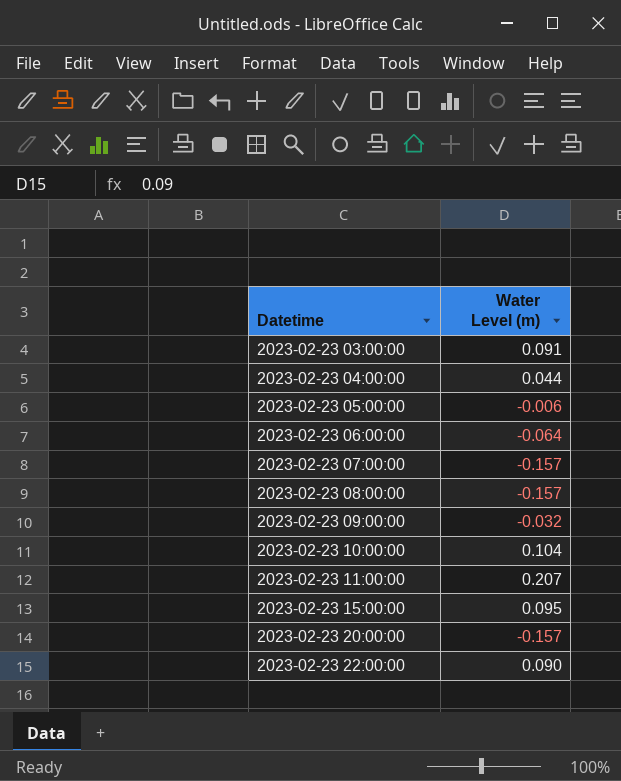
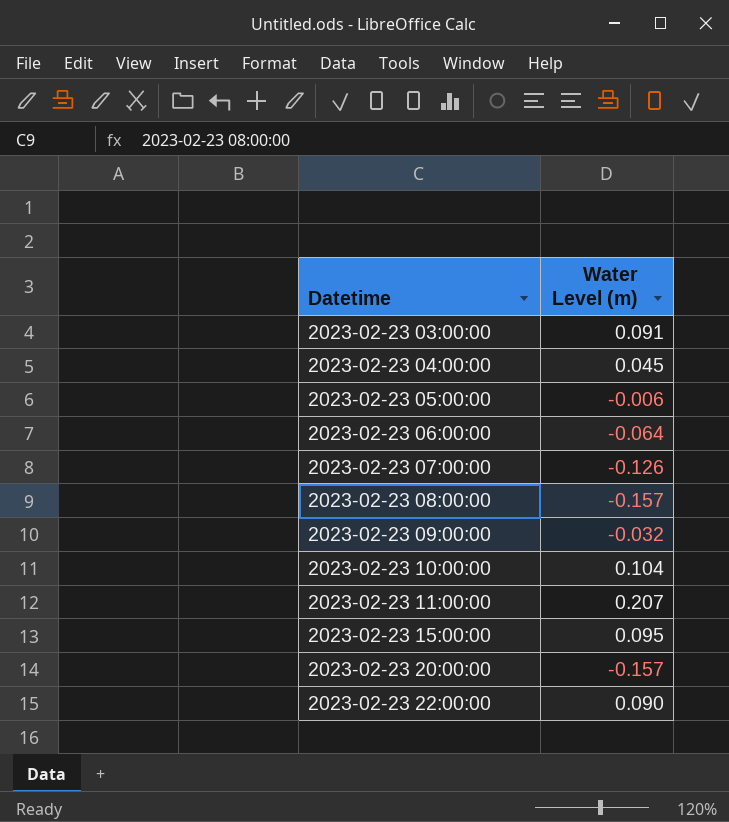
2023-02-23 04:00:00 | Water Level (m): 0.044 -> 0.045
2023-02-23 07:00:00 | Water Level (m): -0.157 -> -0.126

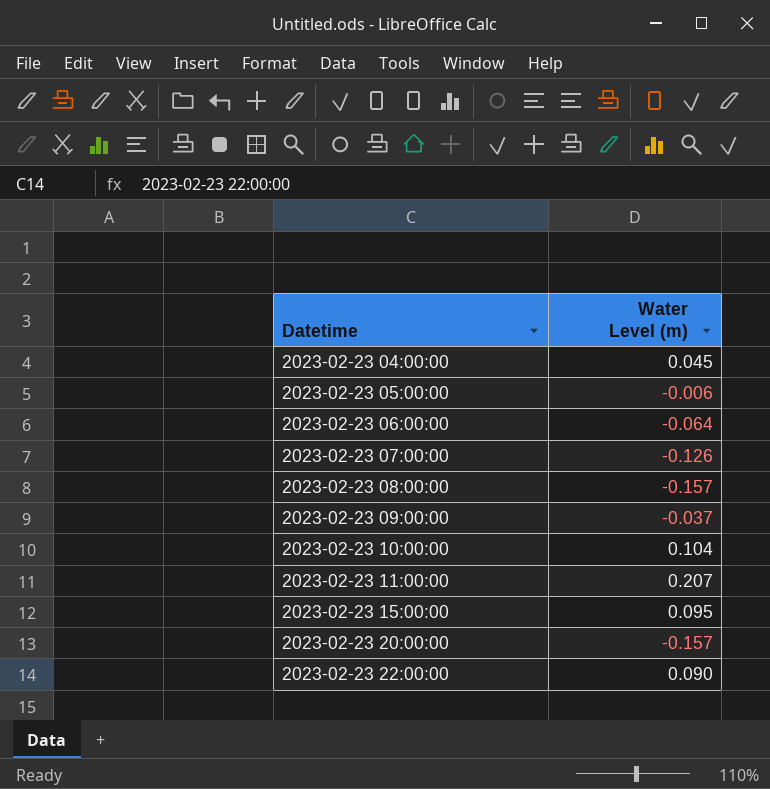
row 2023-02-23 03:00:00: 0.091 -> none
2023-02-23 09:00:00 | Water Level (m): -0.032 -> -0.037

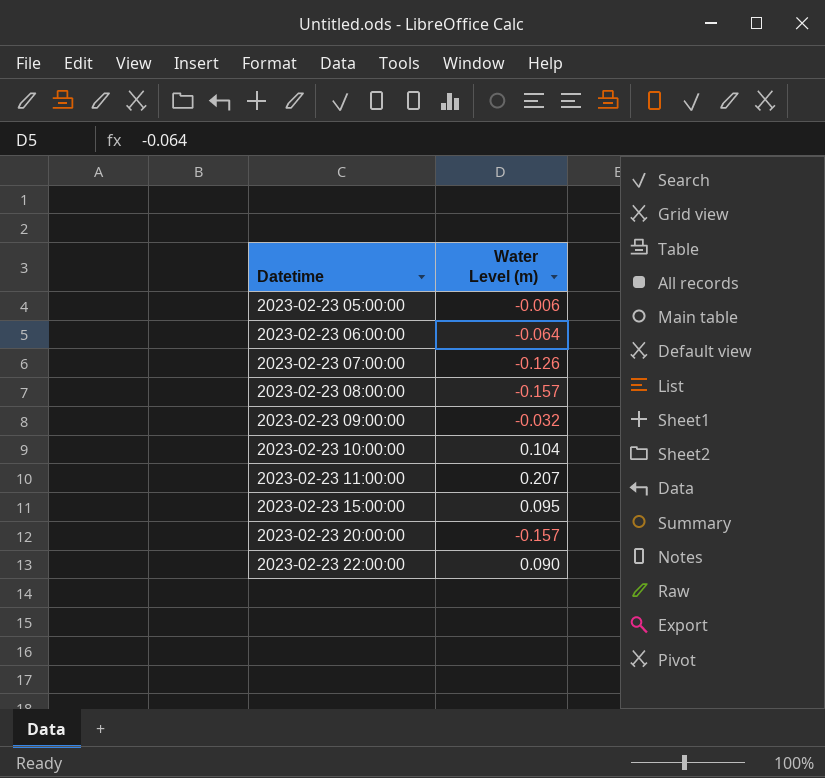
row 2023-02-23 04:00:00: 0.045 -> none
2023-02-23 09:00:00 | Water Level (m): -0.037 -> -0.032

